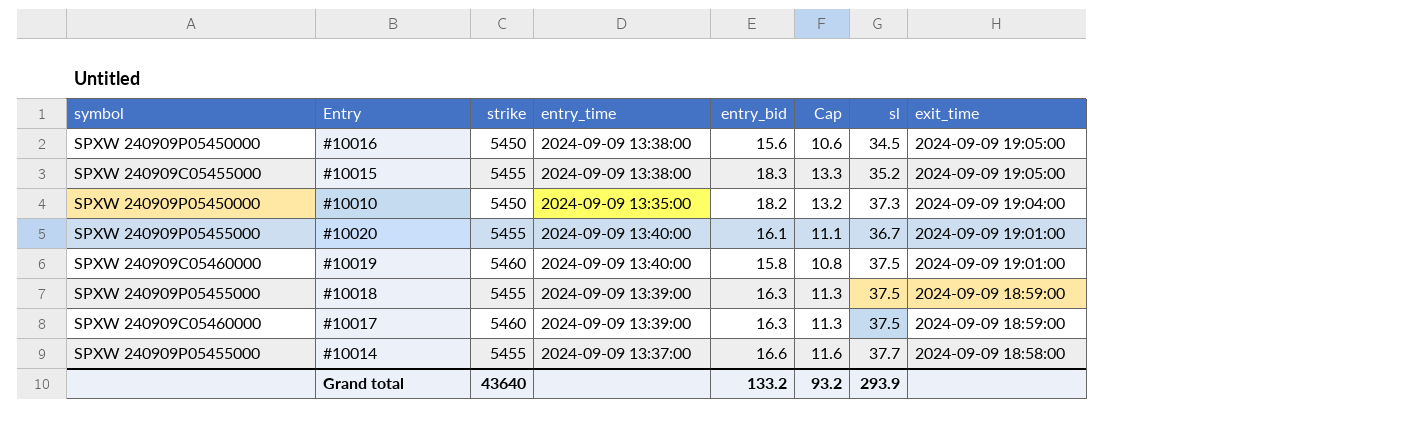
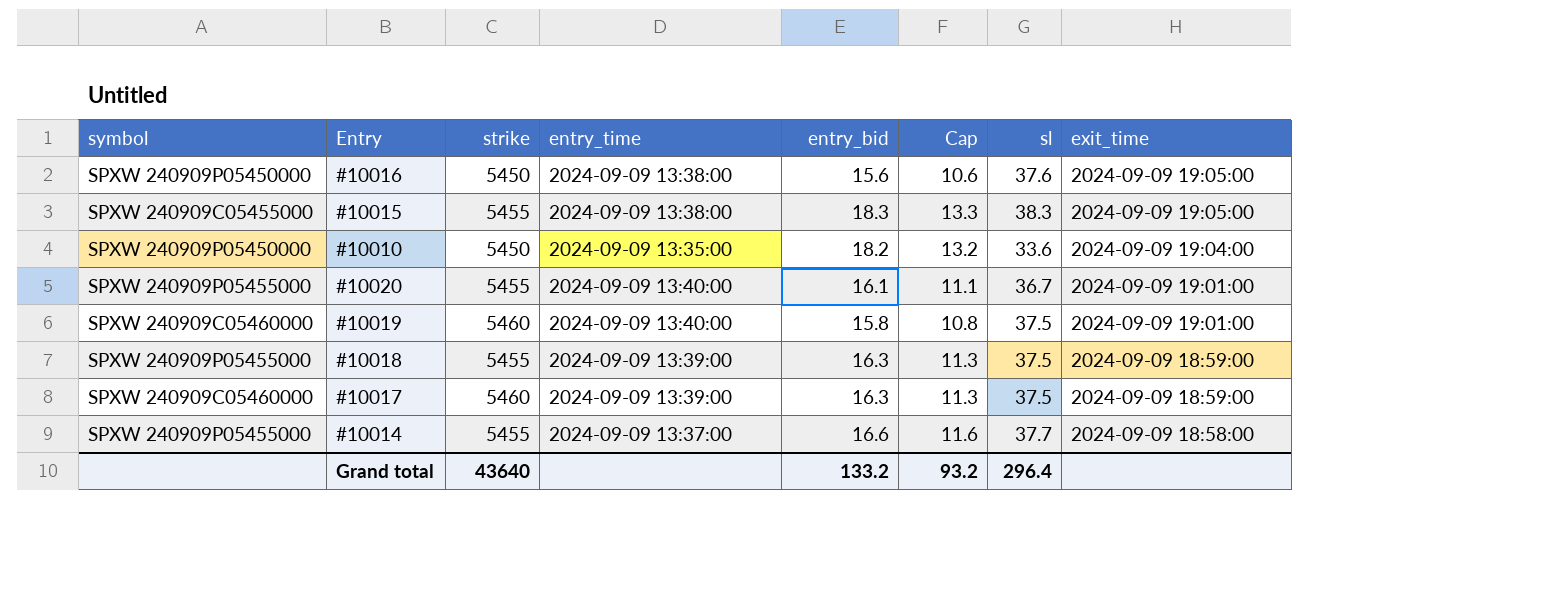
#10016 | sl: 34.5 -> 37.6
#10015 | sl: 35.2 -> 38.3
#10010 | sl: 37.3 -> 33.6
Grand total | sl: 293.9 -> 296.4

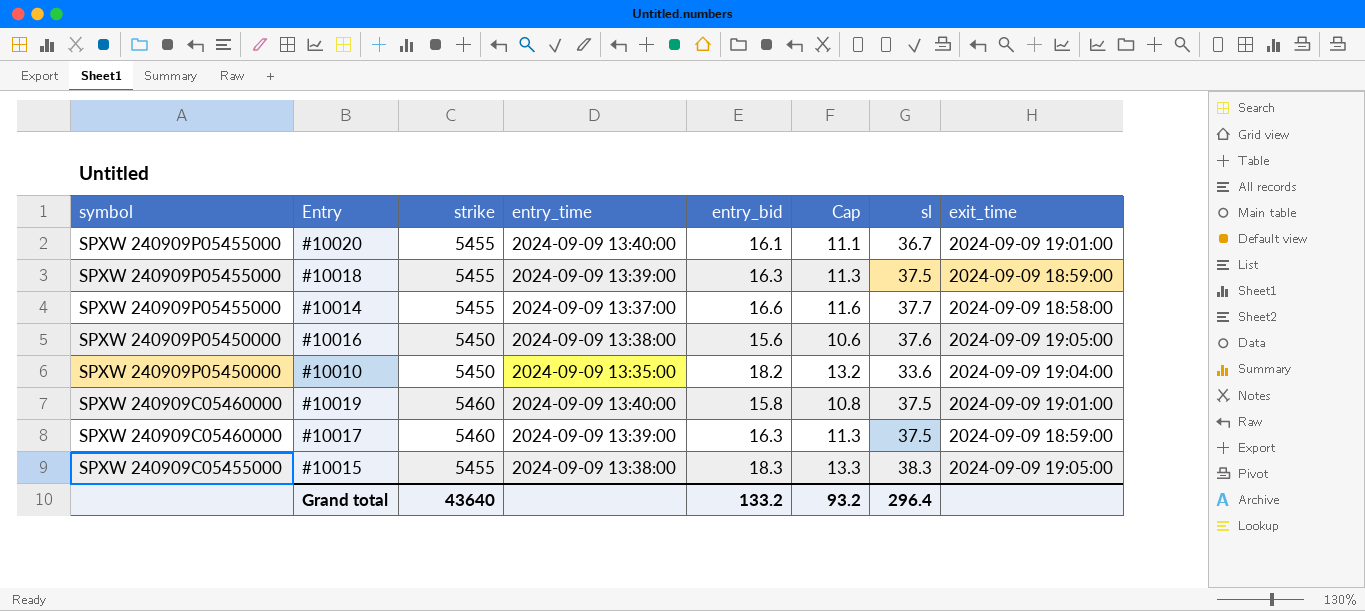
row order: exit_time descending -> symbol descending

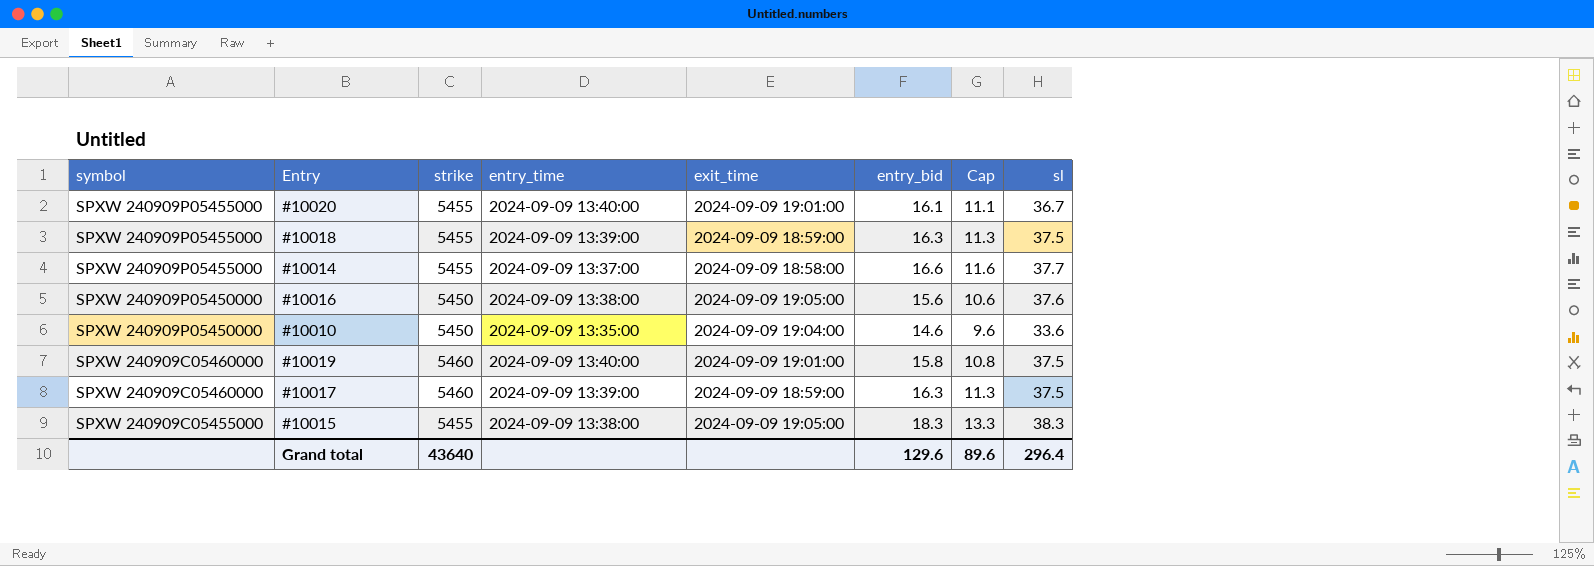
column exit_time | position: 8 -> 5
#10010 | entry_bid: 18.2 -> 14.6
#10010 | Cap: 13.2 -> 9.6
Grand total | entry_bid: 133.2 -> 129.6
Grand total | Cap: 93.2 -> 89.6

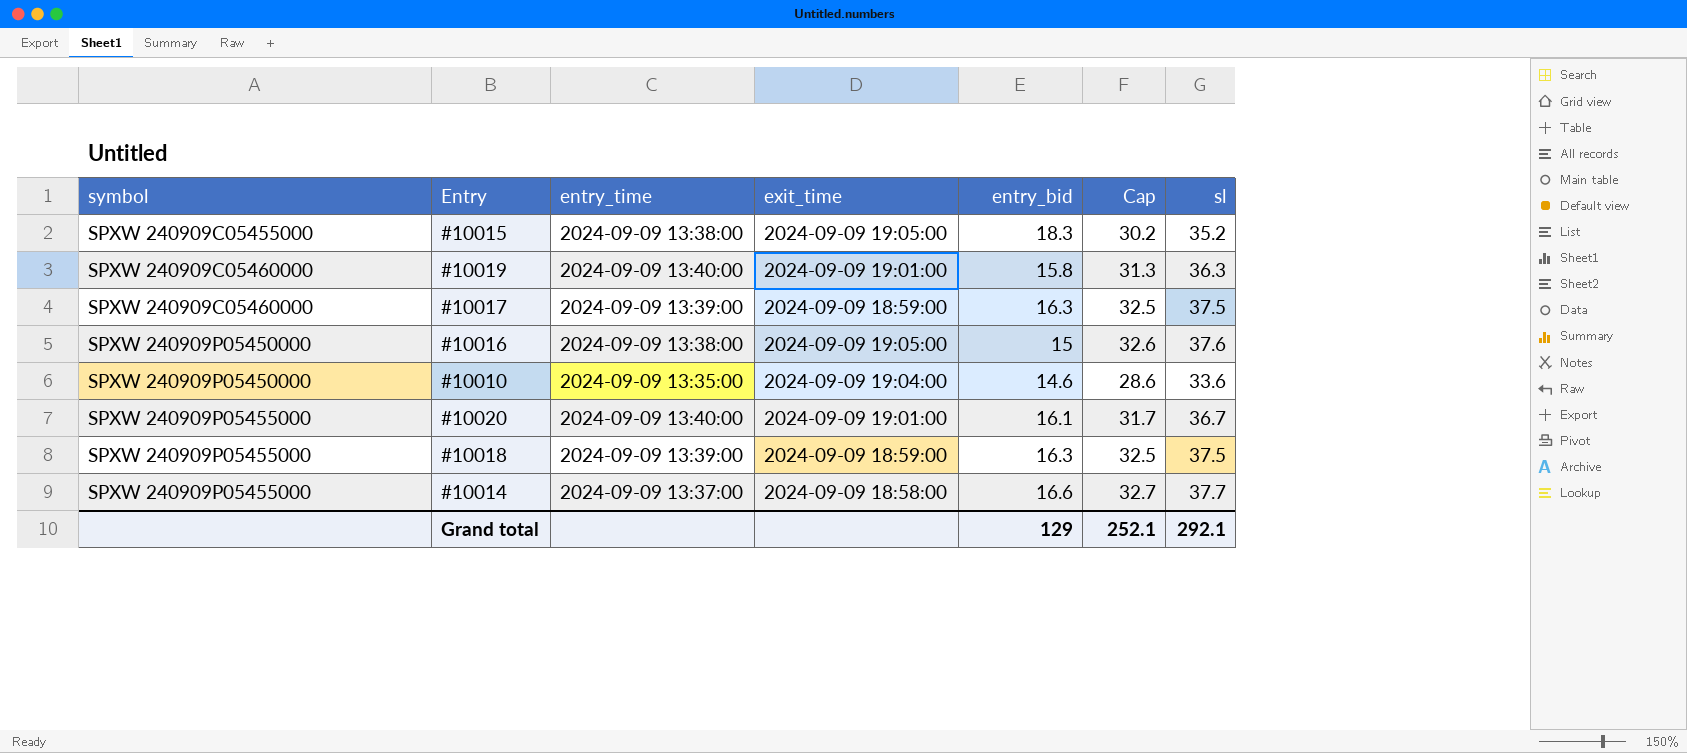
row order: symbol descending -> symbol ascending
column strike | position: 3 -> none
column Cap | formula: [entry_bid] - 5 -> [sl] - 5
#10015 | sl: 38.3 -> 35.2
#10019 | sl: 37.5 -> 36.3
#10016 | entry_bid: 15.6 -> 15
Grand total | entry_bid: 129.6 -> 129
Grand total | Cap: 89.6 -> 252.1
Grand total | sl: 296.4 -> 292.1

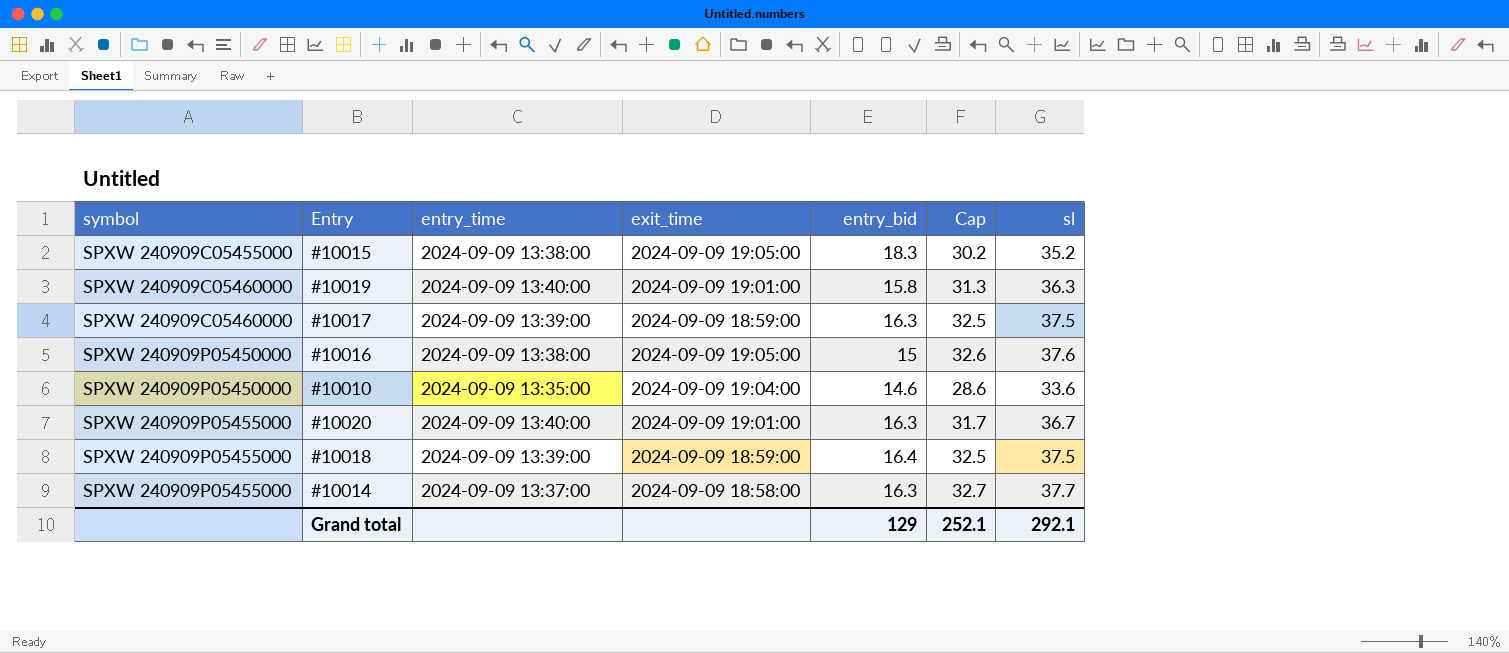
#10020 | entry_bid: 16.1 -> 16.3
#10018 | entry_bid: 16.3 -> 16.4
#10014 | entry_bid: 16.6 -> 16.3

